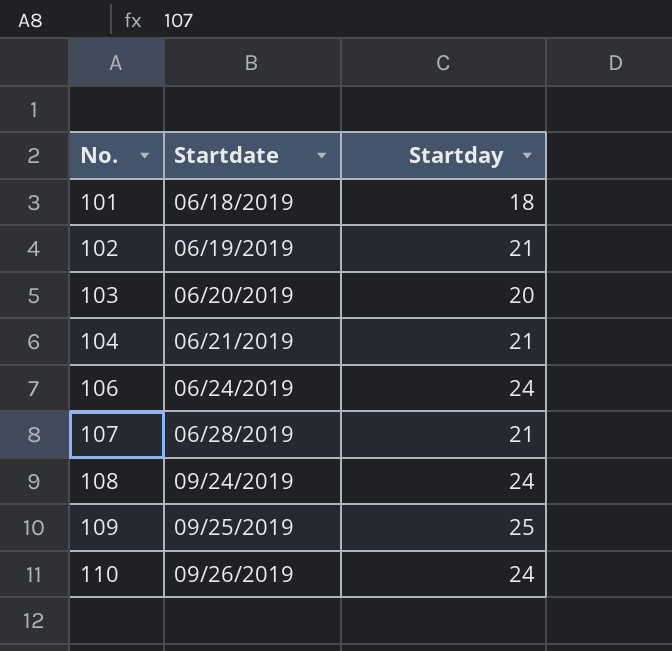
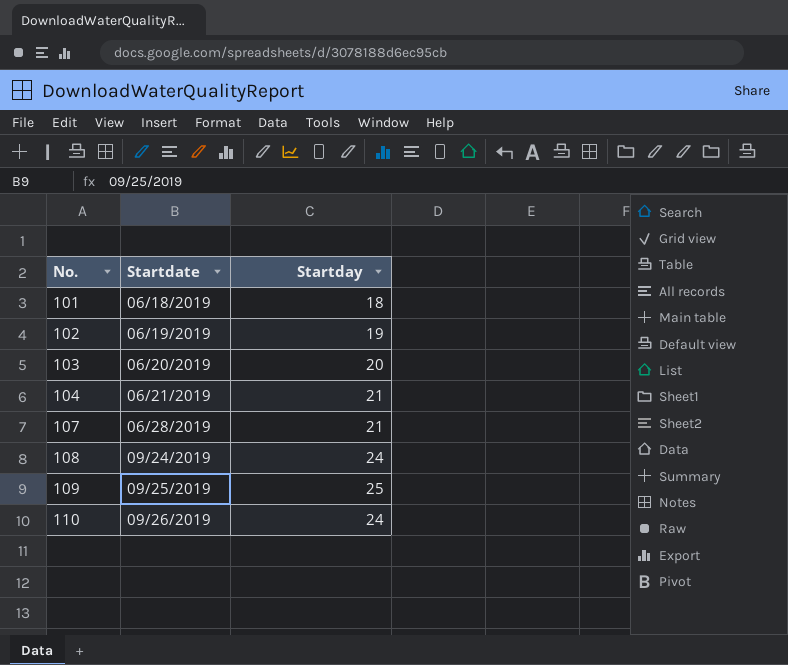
row 106: 06/24/2019 | 24 -> none
102 | Startday: 21 -> 19

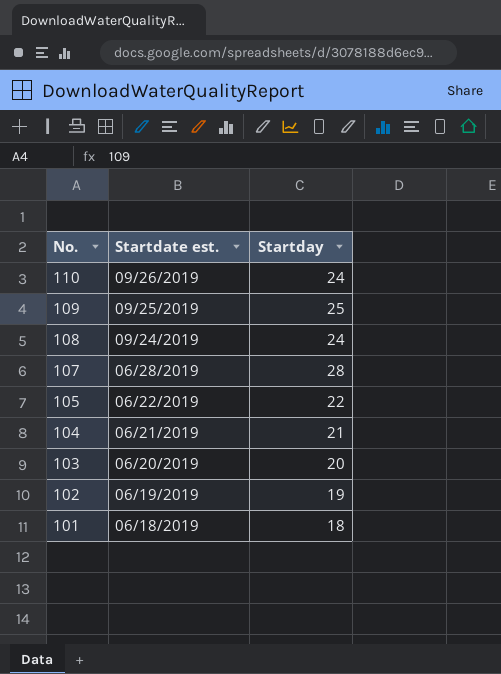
row order: No. ascending -> No. descending
column name: Startdate -> Startdate est.
107 | Startday: 21 -> 28
row 105: none -> 06/22/2019 | 22

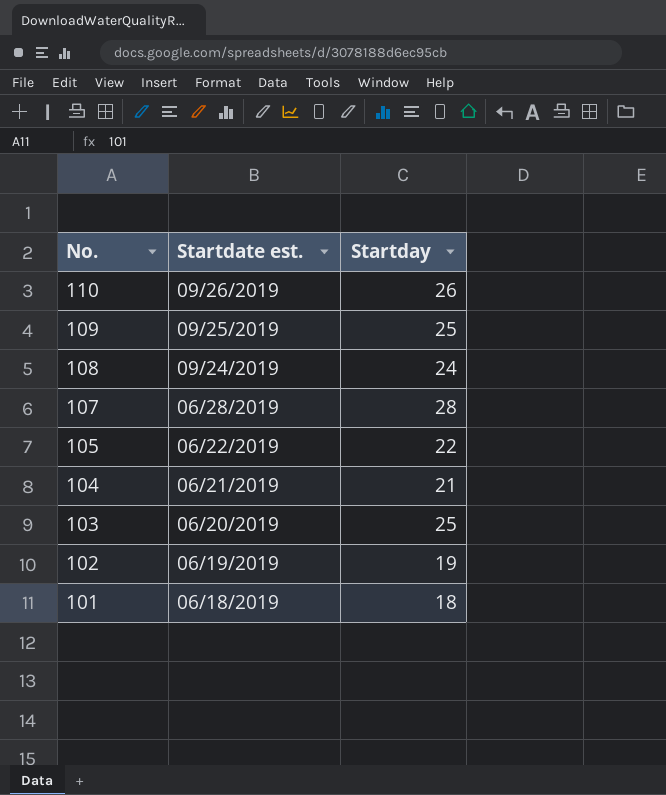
110 | Startday: 24 -> 26
103 | Startday: 20 -> 25

